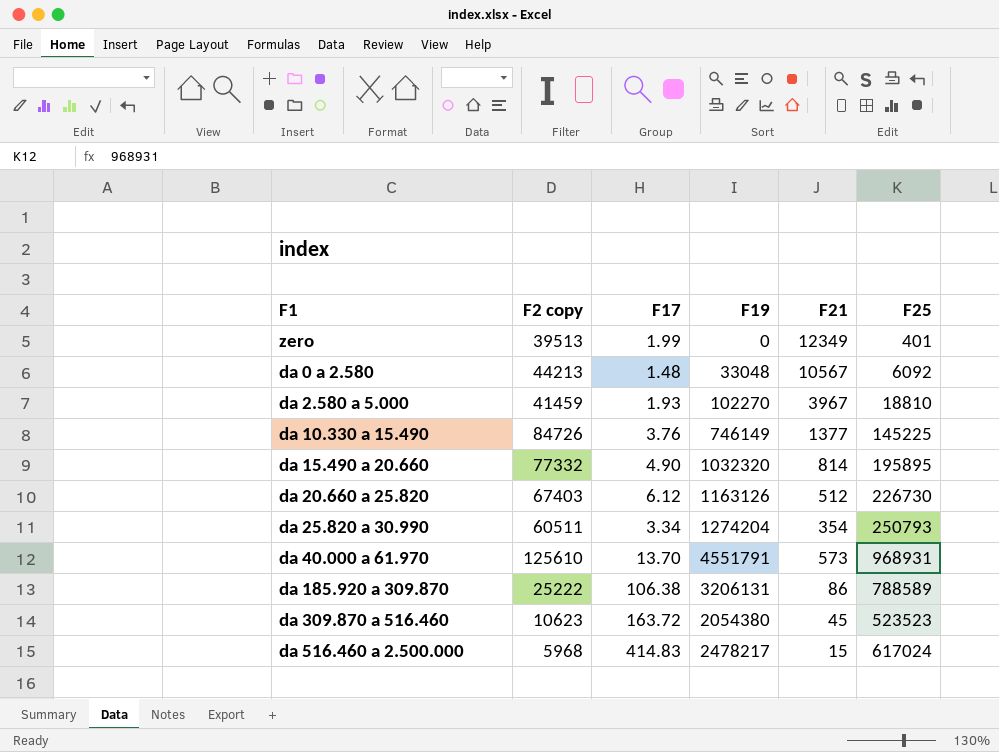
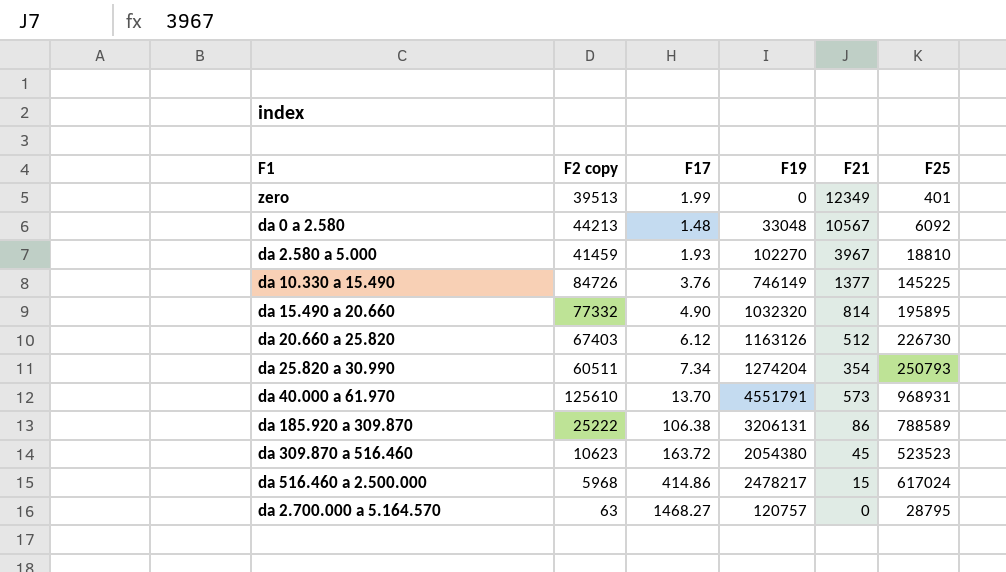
da 25.820 a 30.990 | F17: 3.34 -> 7.34
da 516.460 a 2.500.000 | F17: 414.83 -> 414.86
row da 2.700.000 a 5.164.570: none -> 63 | 1468.27 | 120757 | 0 | 28795

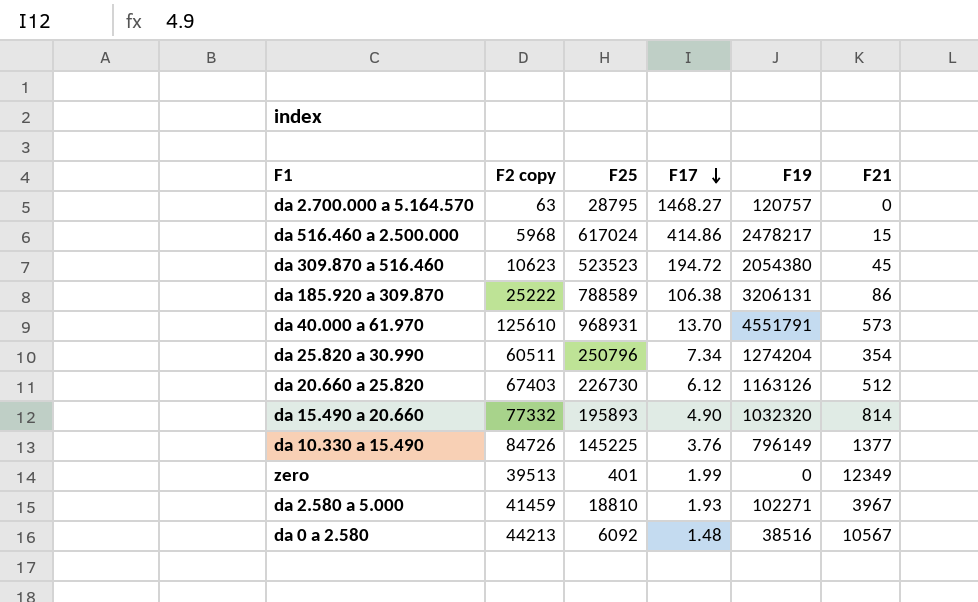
row order: none -> F17 descending
column F25 | position: 6 -> 3
da 309.870 a 516.460 | F17: 163.72 -> 194.72
da 25.820 a 30.990 | F25: 250793 -> 250796
da 15.490 a 20.660 | F25: 195895 -> 195893
da 10.330 a 15.490 | F19: 746149 -> 796149
da 2.580 a 5.000 | F19: 102270 -> 102271
da 0 a 2.580 | F19: 33048 -> 38516

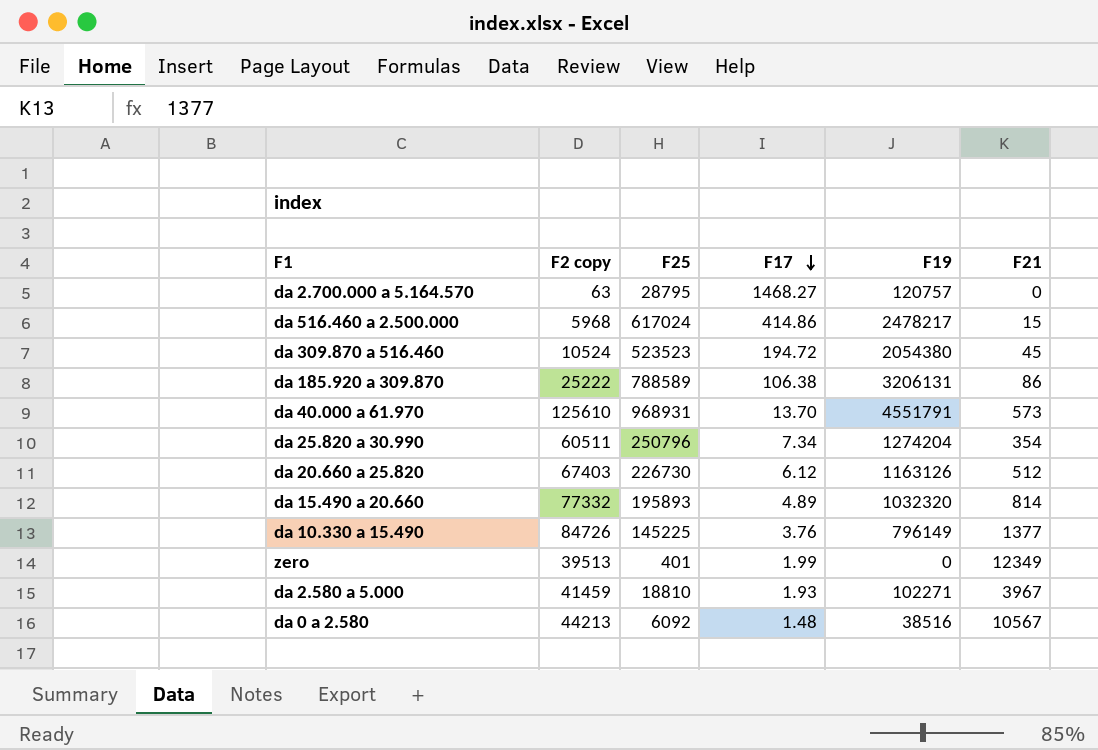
da 309.870 a 516.460 | F2 copy: 10623 -> 10524
da 15.490 a 20.660 | F17: 4.90 -> 4.89

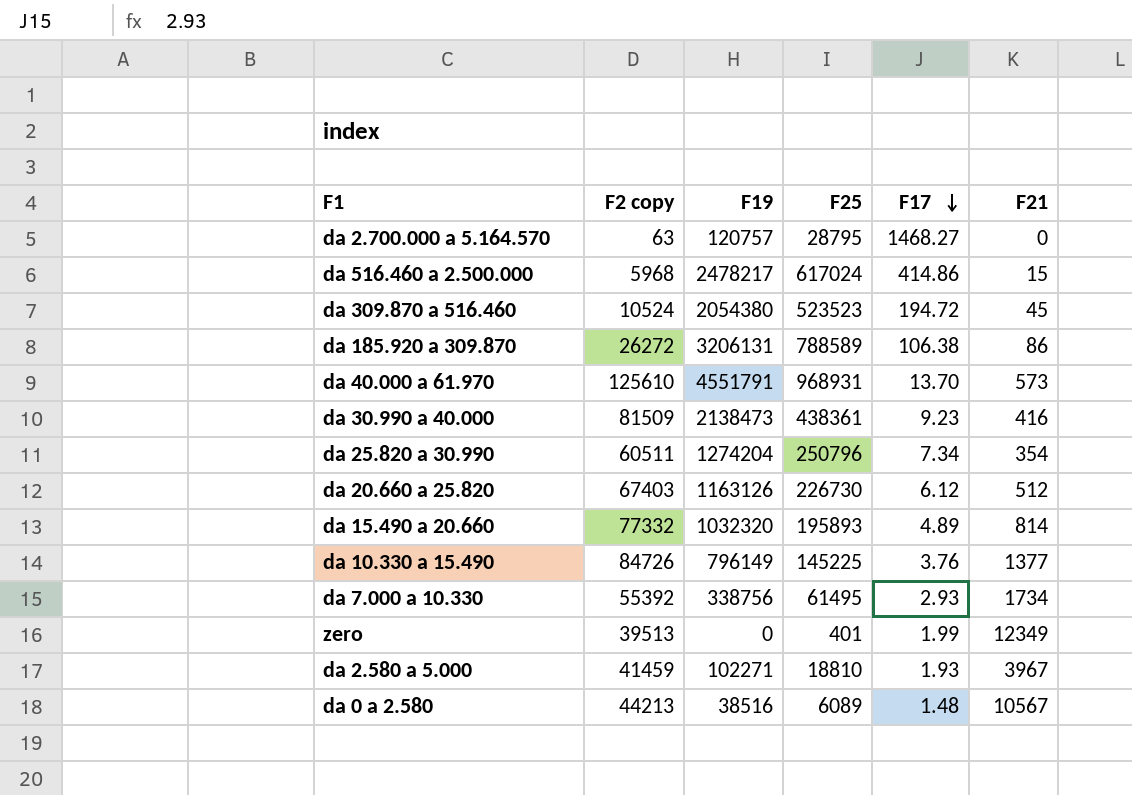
column F19 | position: 5 -> 3
da 185.920 a 309.870 | F2 copy: 25222 -> 26272
row da 30.990 a 40.000: none -> 81509 | 2138473 | 438361 | 9.23 | 416
row da 7.000 a 10.330: none -> 55392 | 338756 | 61495 | 2.93 | 1734
da 0 a 2.580 | F25: 6092 -> 6089

